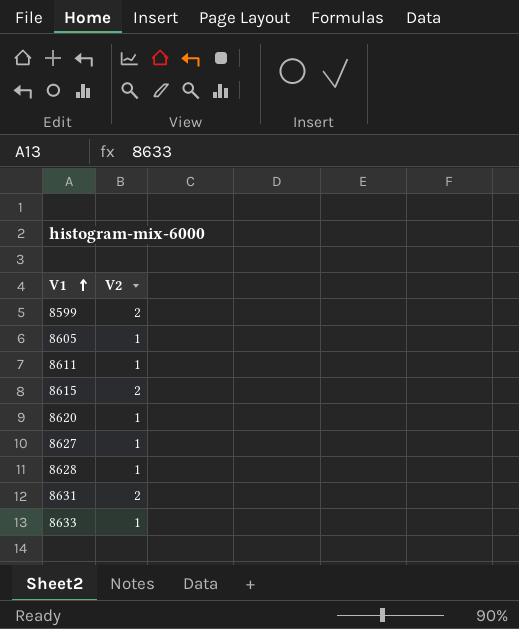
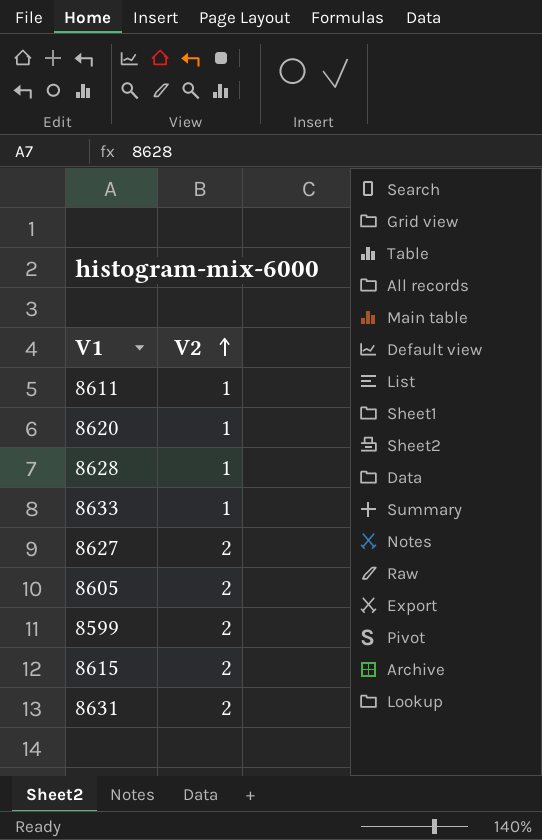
row order: V1 ascending -> V2 ascending
8627 | V2: 1 -> 2
8605 | V2: 1 -> 2

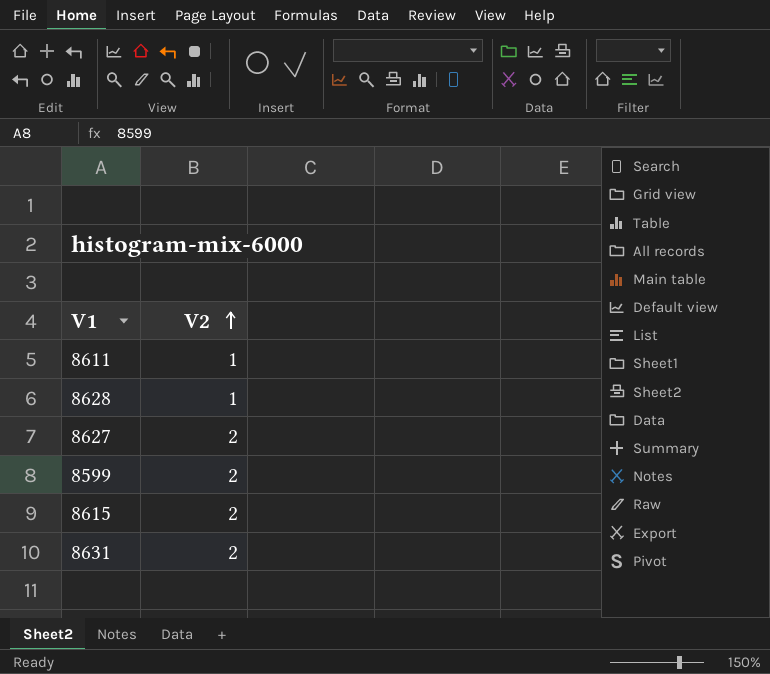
row 8620: 1 -> none
row 8633: 1 -> none
row 8605: 2 -> none

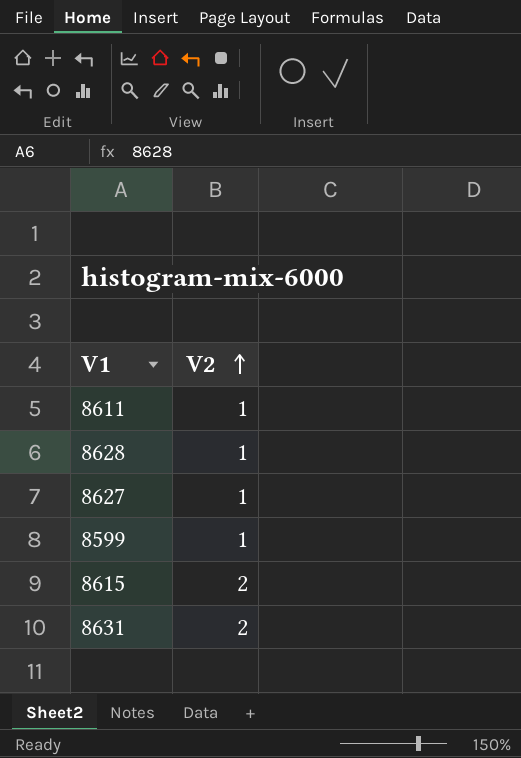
8627 | V2: 2 -> 1
8599 | V2: 2 -> 1

